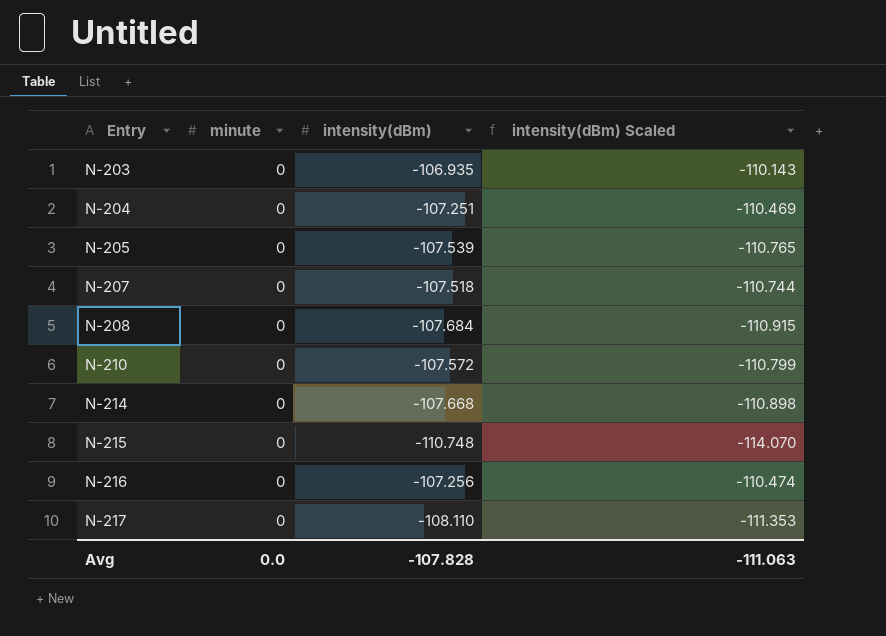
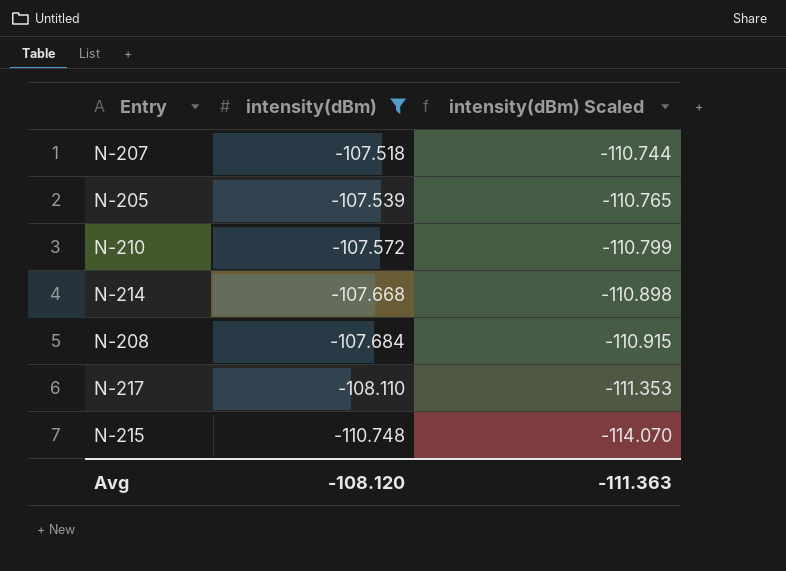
filter: none -> intensity(dBm) <= -107.518
row order: Entry ascending -> intensity(dBm) descending
column minute | position: 2 -> none
Avg | intensity(dBm): -107.828 -> -108.120
Avg | intensity(dBm) Scaled: -111.063 -> -111.363

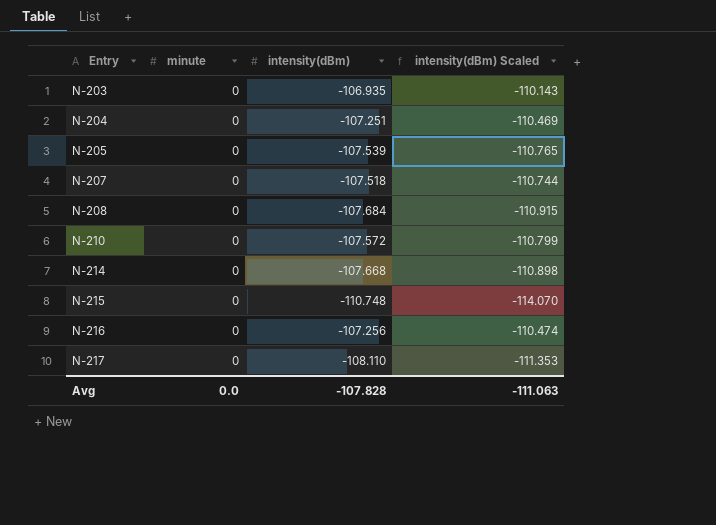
filter: intensity(dBm) <= -107.518 -> none
row order: intensity(dBm) descending -> Entry ascending
column minute | position: none -> 2
Avg | intensity(dBm): -108.120 -> -107.828
Avg | intensity(dBm) Scaled: -111.363 -> -111.063

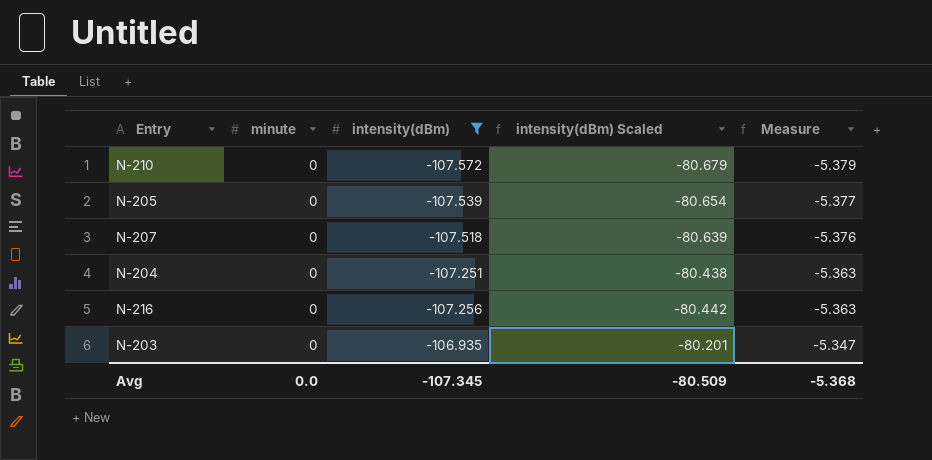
filter: none -> intensity(dBm) >= -107.572
row order: Entry ascending -> Measure ascending
column intensity(dBm) Scaled | formula: [intensity(dBm)] * 1.03 -> [intensity(dBm)] * 0.75
column Measure | formula: none -> [intensity(dBm)] * 0.05
Avg | intensity(dBm): -107.828 -> -107.345
Avg | intensity(dBm) Scaled: -111.063 -> -80.509

